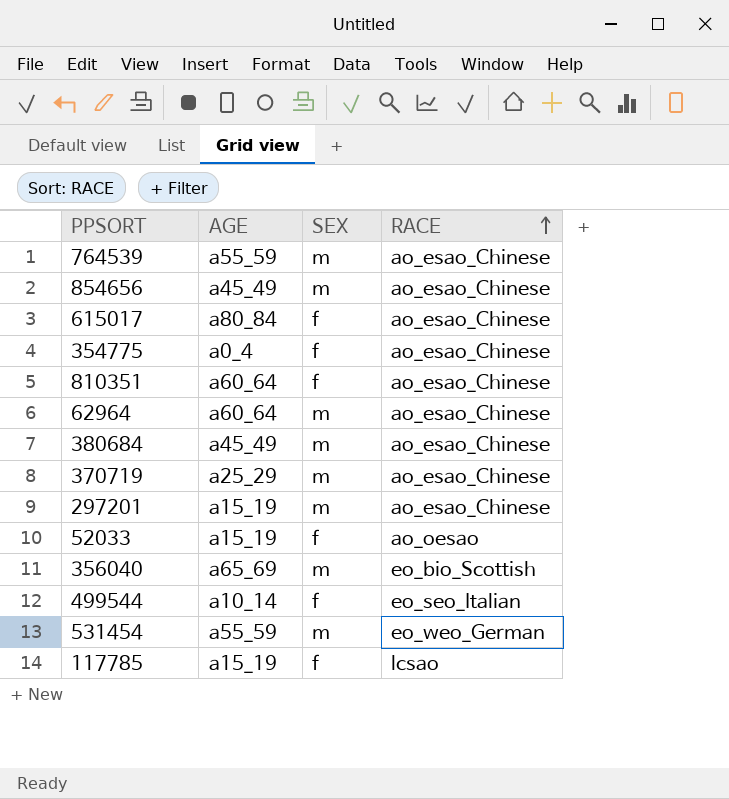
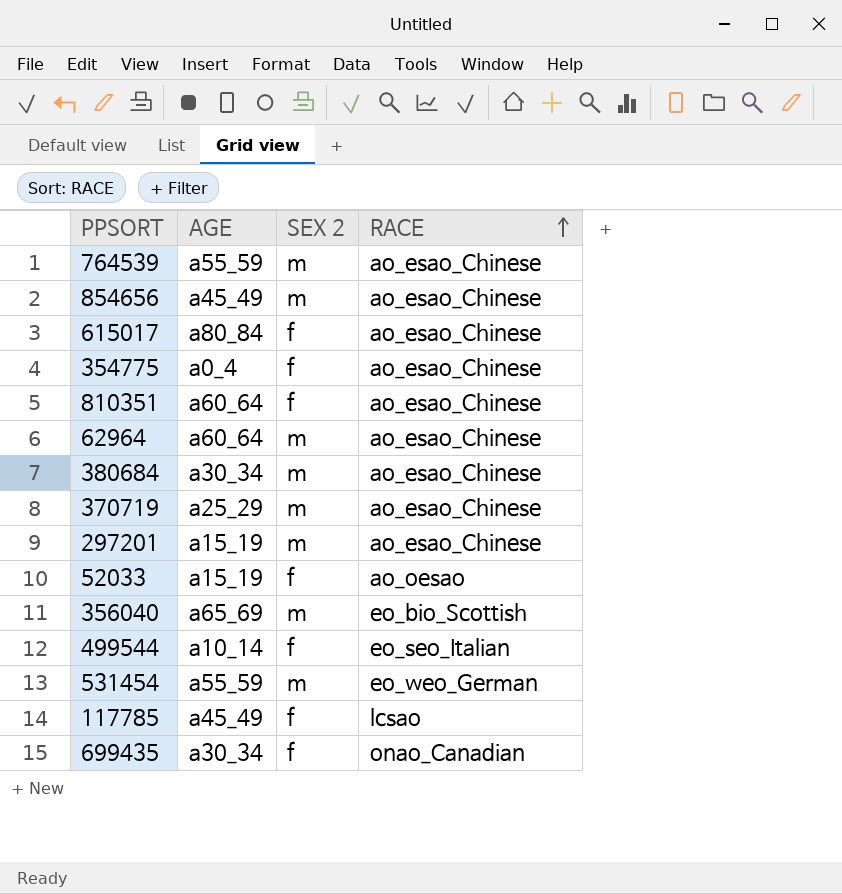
column name: SEX -> SEX 2
380684 | AGE: a45_49 -> a30_34
117785 | AGE: a15_19 -> a45_49
row 699435: none -> a30_34 | f | onao_Canadian

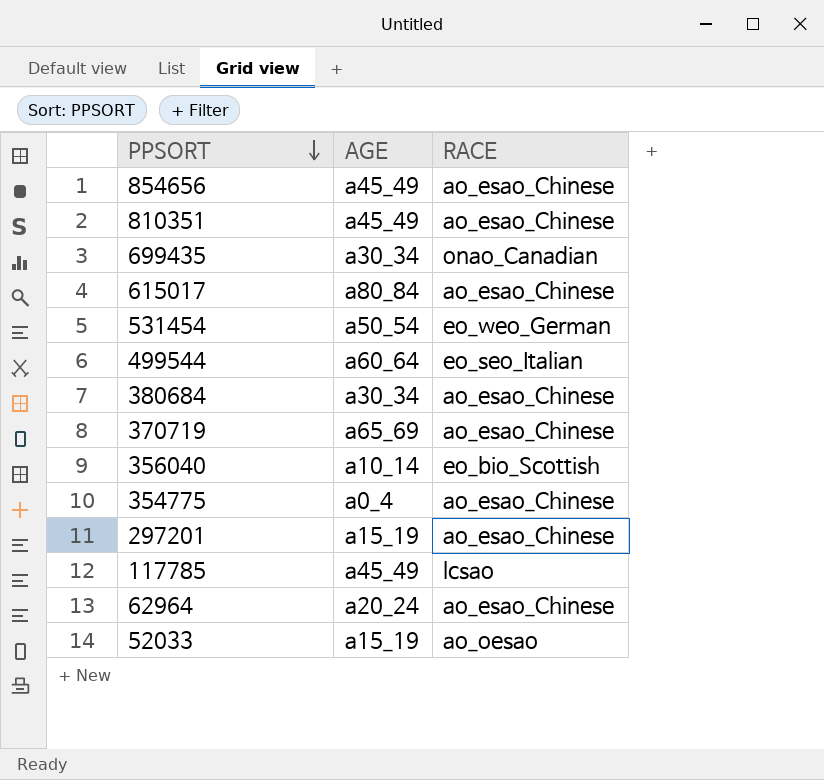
row order: RACE ascending -> PPSORT descending
column SEX 2 | position: 3 -> none
row 764539: a55_59 | m | ao_esao_Chinese -> none
810351 | AGE: a60_64 -> a45_49
531454 | AGE: a55_59 -> a50_54
499544 | AGE: a10_14 -> a60_64
370719 | AGE: a25_29 -> a65_69
356040 | AGE: a65_69 -> a10_14
62964 | AGE: a60_64 -> a20_24

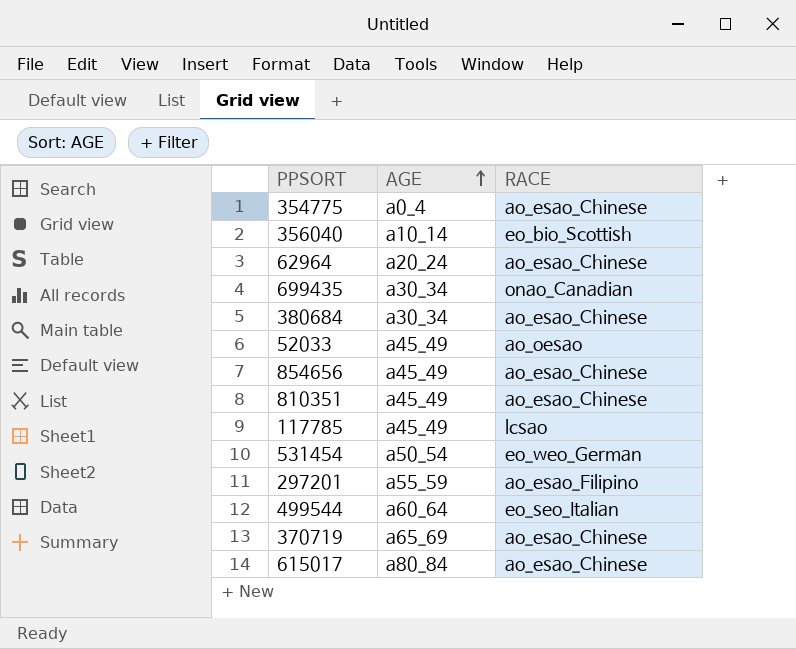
row order: PPSORT descending -> AGE ascending
52033 | AGE: a15_19 -> a45_49
297201 | AGE: a15_19 -> a55_59
297201 | RACE: ao_esao_Chinese -> ao_esao_Filipino

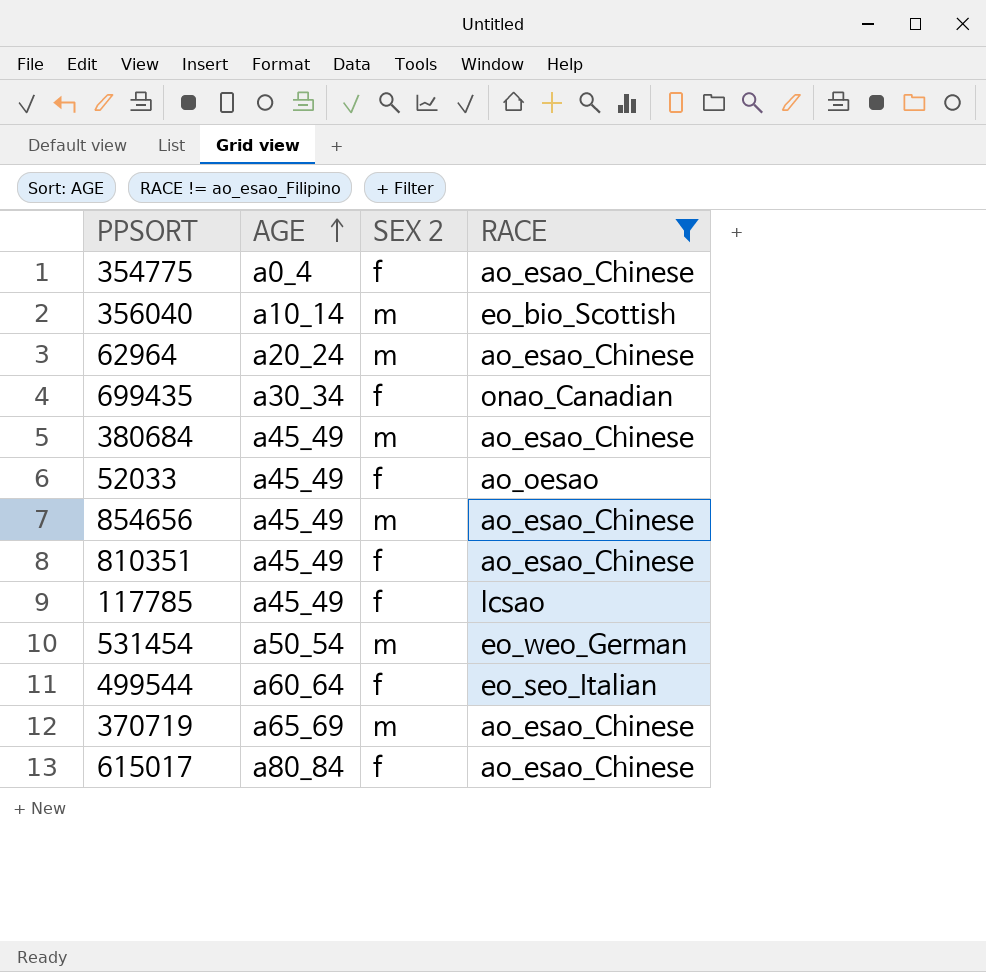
filter: none -> RACE != ao_esao_Filipino
column SEX 2 | position: none -> 3
380684 | AGE: a30_34 -> a45_49

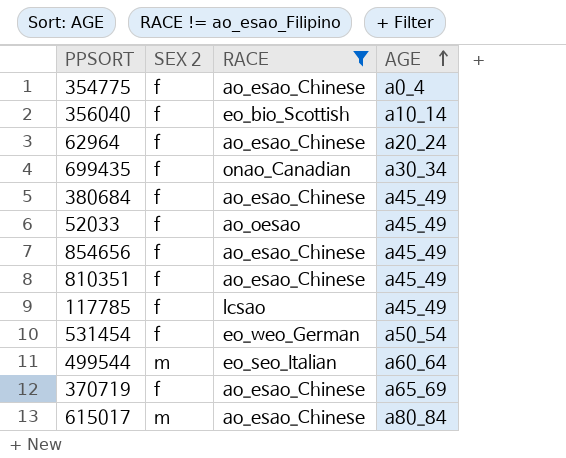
column AGE | position: 2 -> 4
356040 | SEX 2: m -> f
62964 | SEX 2: m -> f
380684 | SEX 2: m -> f
854656 | SEX 2: m -> f
531454 | SEX 2: m -> f
499544 | SEX 2: f -> m
370719 | SEX 2: m -> f
615017 | SEX 2: f -> m

